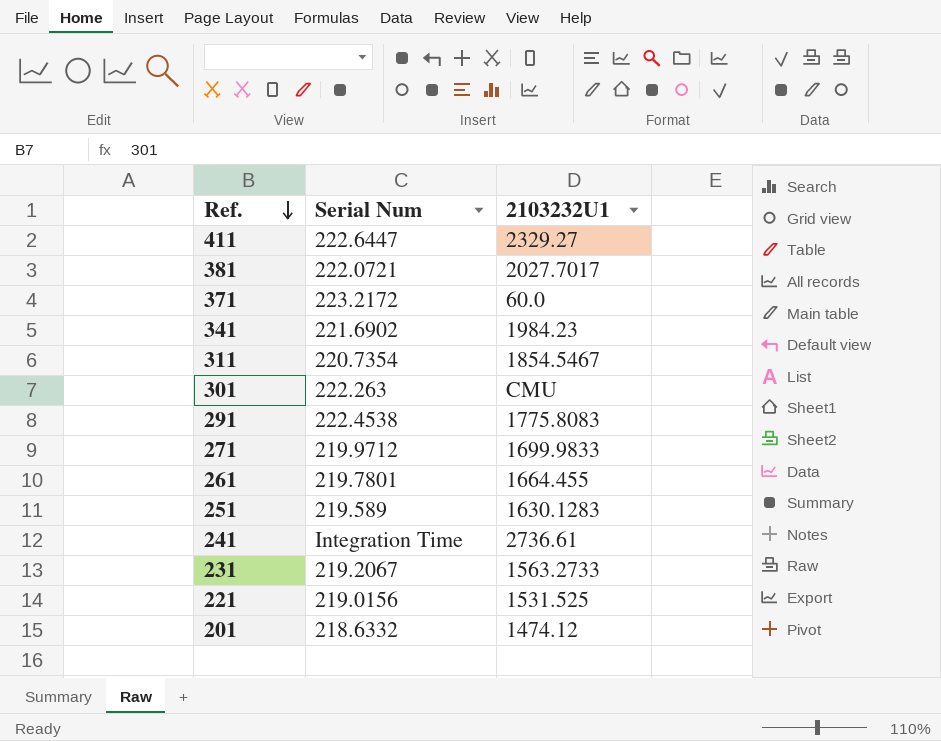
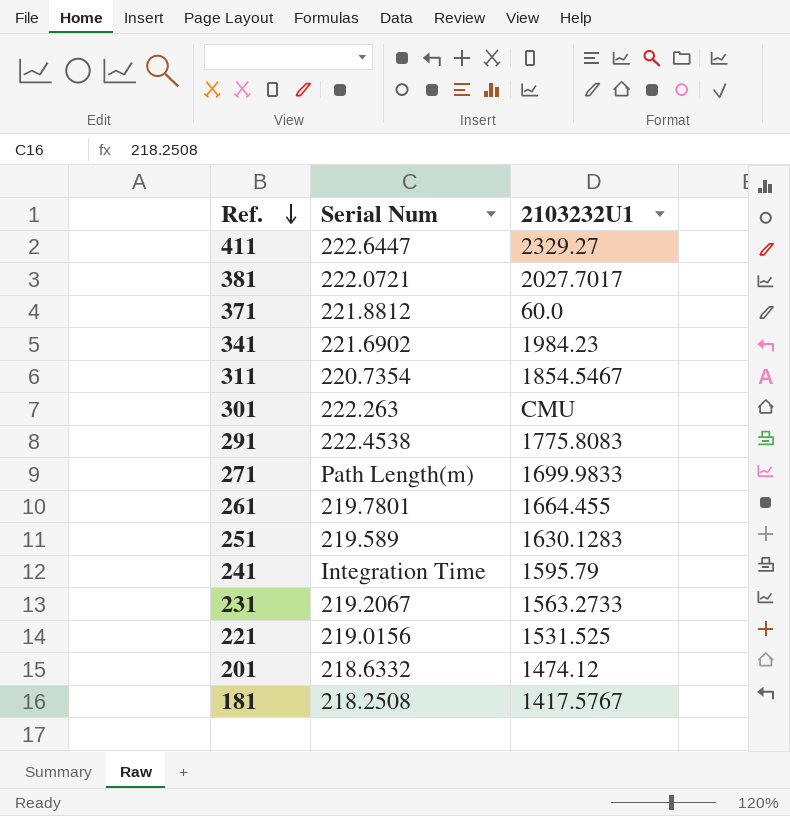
371 | Serial Num: 223.2172 -> 221.8812
271 | Serial Num: 219.9712 -> Path Length(m)
241 | 2103232U1: 2736.61 -> 1595.79
row 181: none -> 218.2508 | 1417.5767

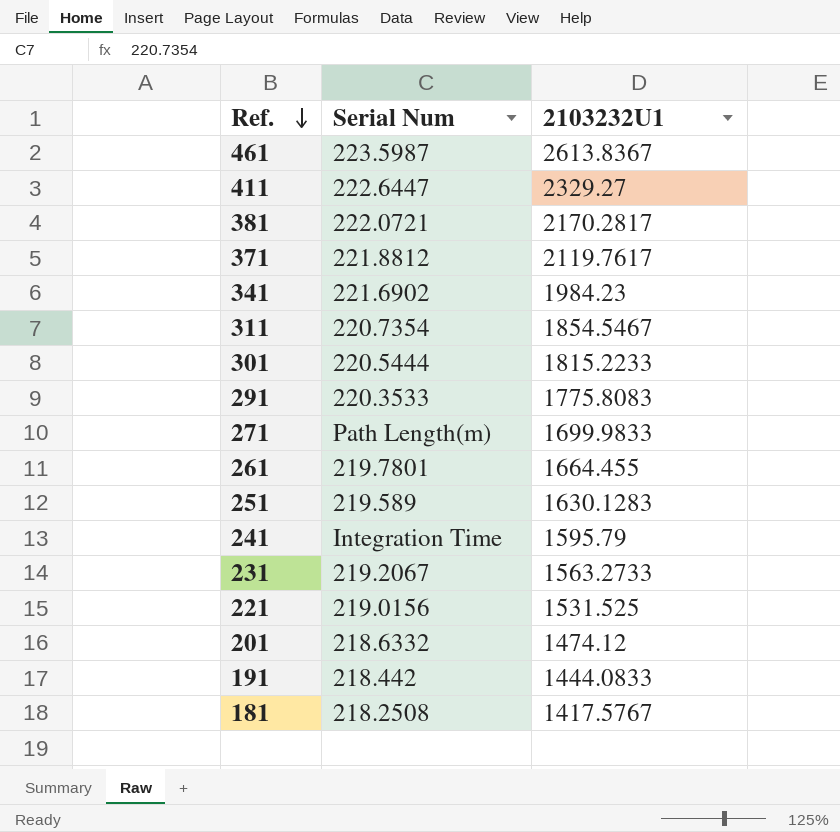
row 461: none -> 223.5987 | 2613.8367
381 | 2103232U1: 2027.7017 -> 2170.2817
371 | 2103232U1: 60.0 -> 2119.7617
301 | Serial Num: 222.263 -> 220.5444
301 | 2103232U1: CMU -> 1815.2233
291 | Serial Num: 222.4538 -> 220.3533
row 191: none -> 218.442 | 1444.0833

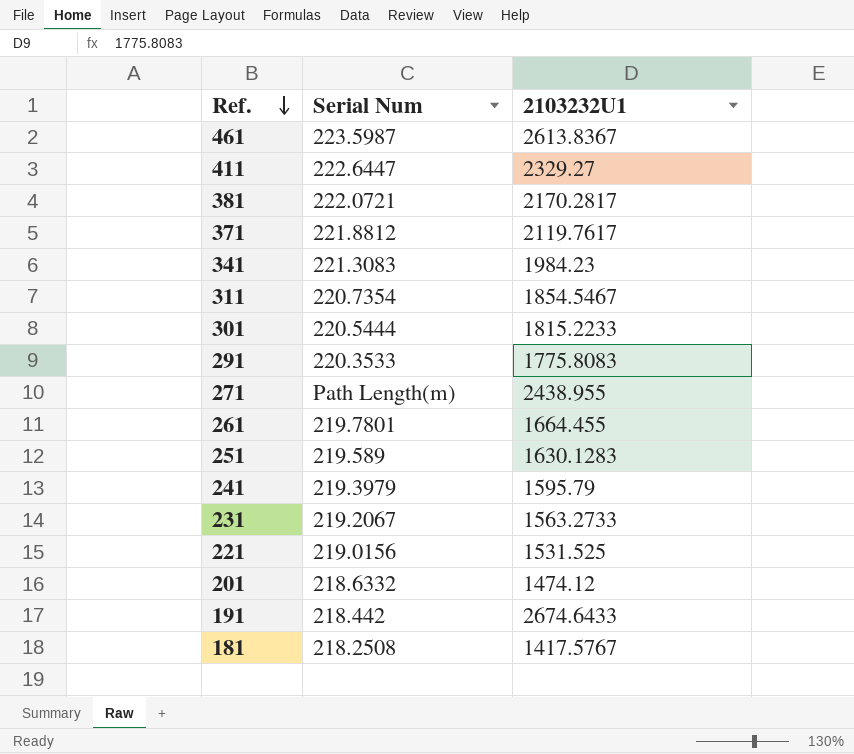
341 | Serial Num: 221.6902 -> 221.3083
271 | 2103232U1: 1699.9833 -> 2438.955
241 | Serial Num: Integration Time -> 219.3979
191 | 2103232U1: 1444.0833 -> 2674.6433

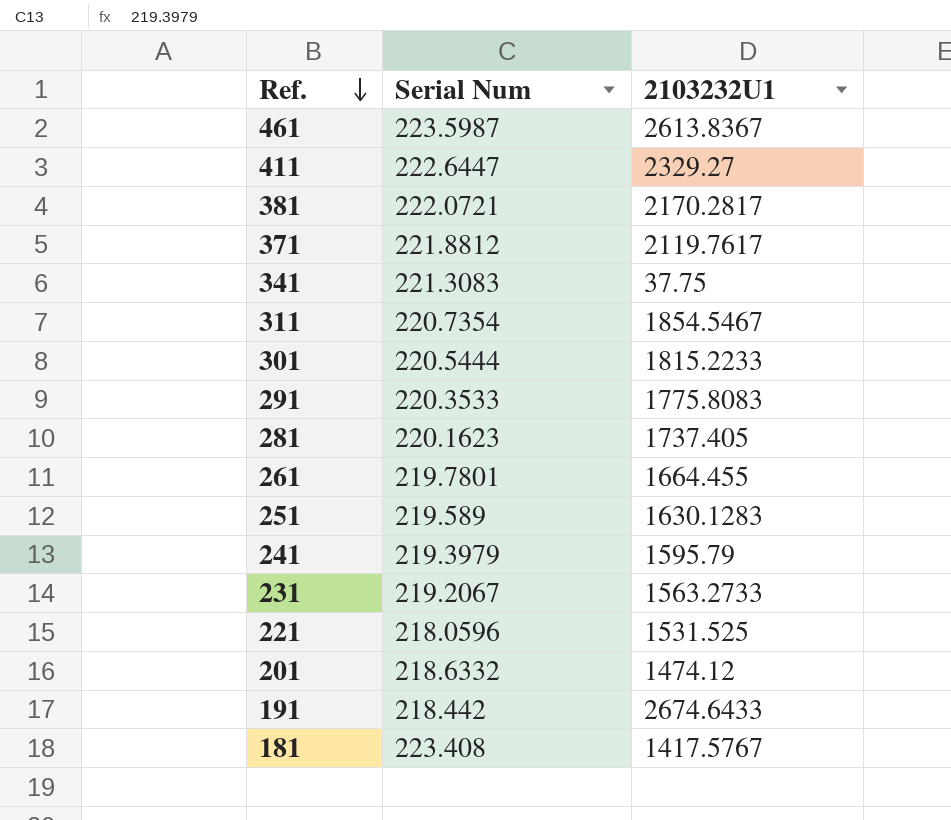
row 271: Path Length(m) | 2438.955 -> none
341 | 2103232U1: 1984.23 -> 37.75
row 281: none -> 220.1623 | 1737.405
221 | Serial Num: 219.0156 -> 218.0596
181 | Serial Num: 218.2508 -> 223.408

